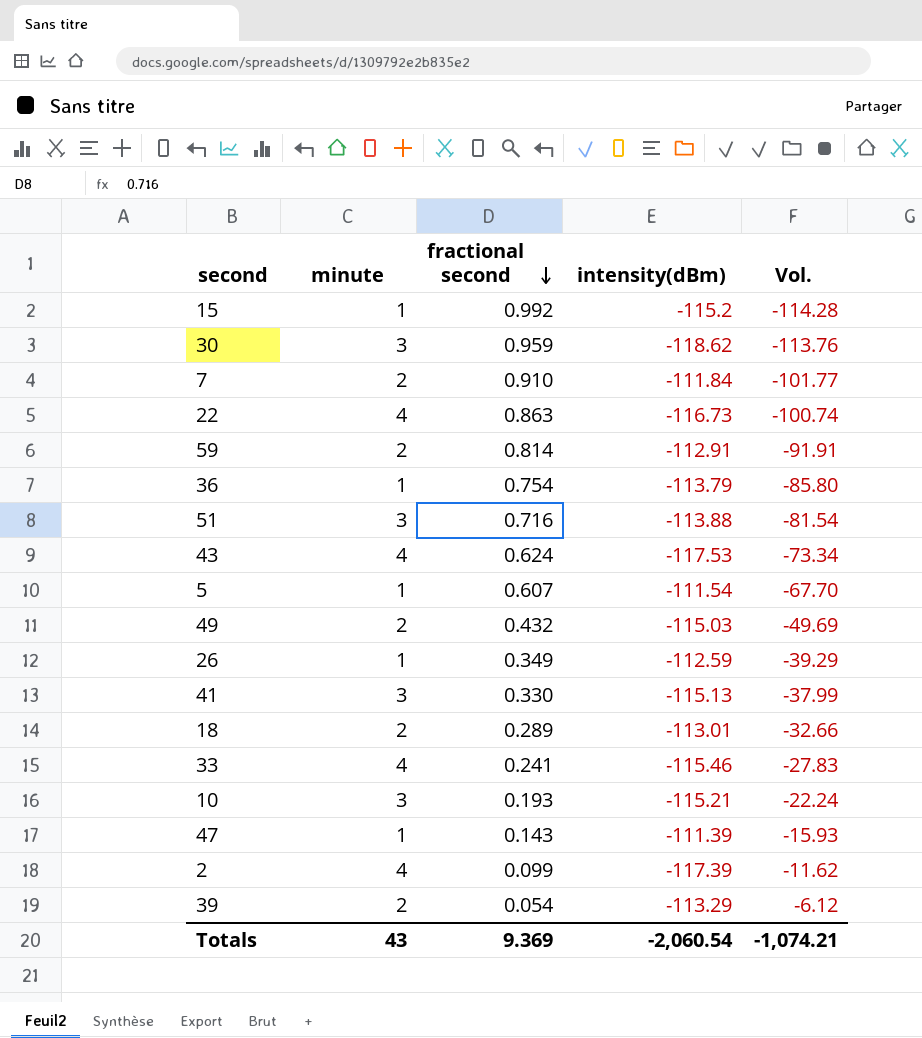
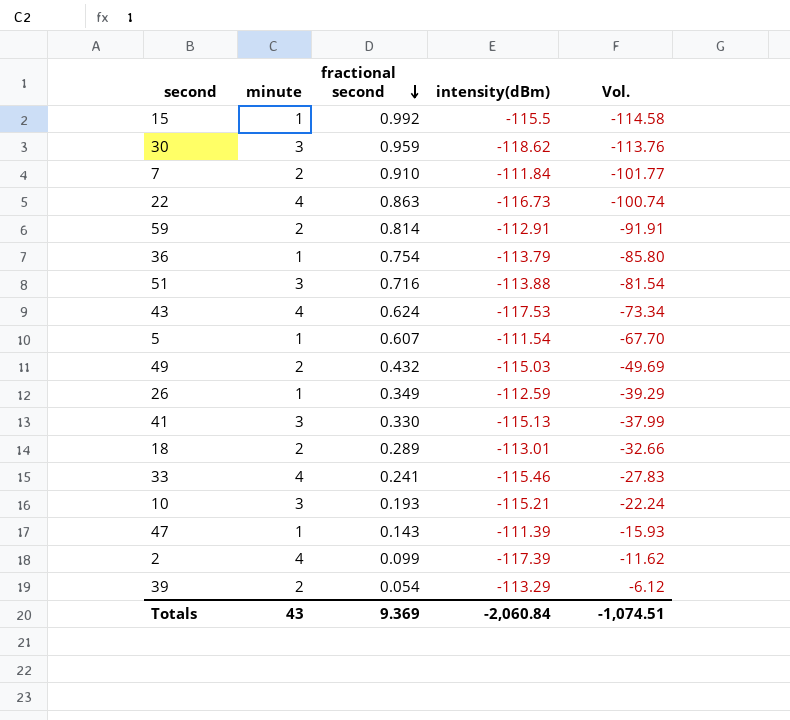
15 | intensity(dBm): -115.2 -> -115.5
15 | Vol.: -114.28 -> -114.58
Totals | intensity(dBm): -2,060.54 -> -2,060.84
Totals | Vol.: -1,074.21 -> -1,074.51

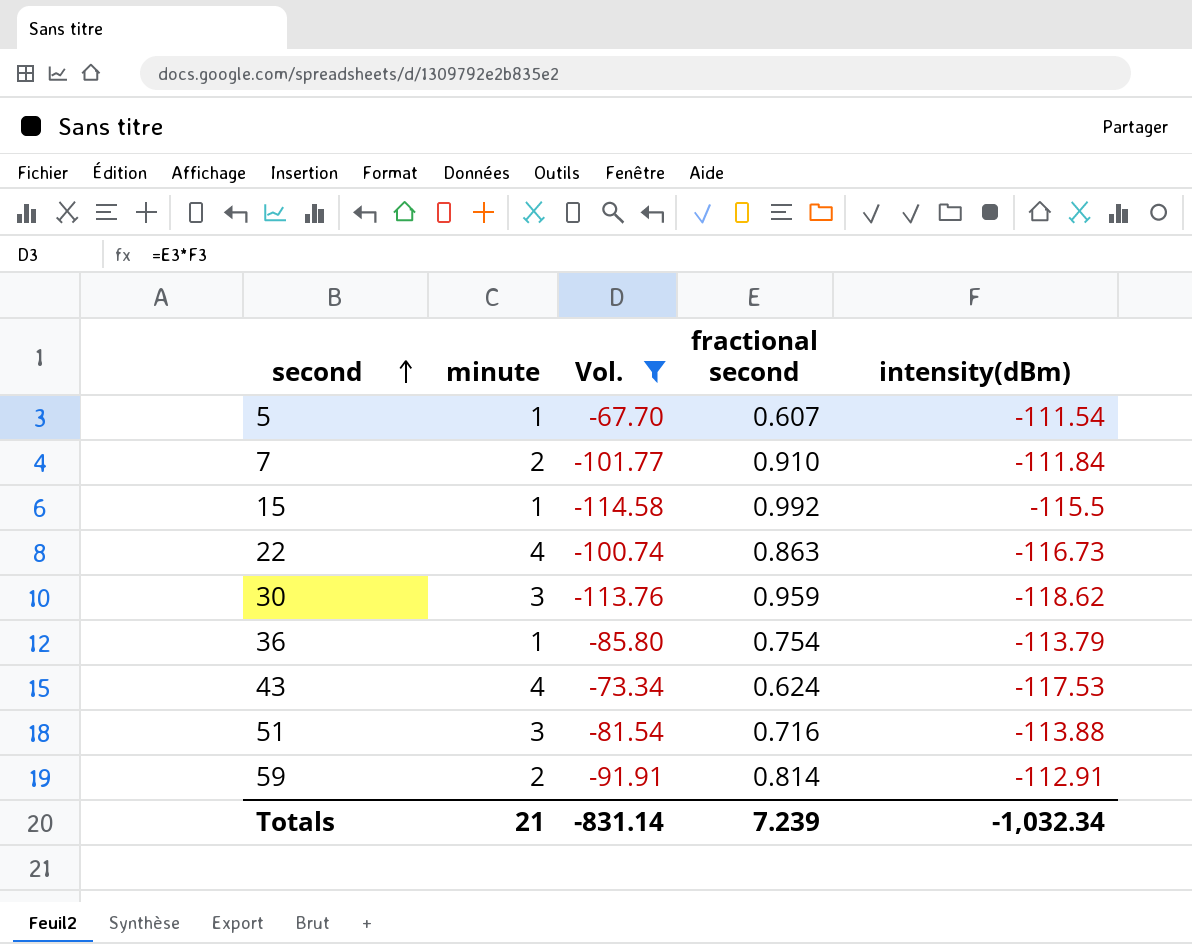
filter: none -> Vol. <= -67.70
row order: fractional second descending -> second ascending
column Vol. | position: 5 -> 3
Totals | minute: 43 -> 21
Totals | Vol.: -1,074.51 -> -831.14
Totals | fractional second: 9.369 -> 7.239
Totals | intensity(dBm): -2,060.84 -> -1,032.34

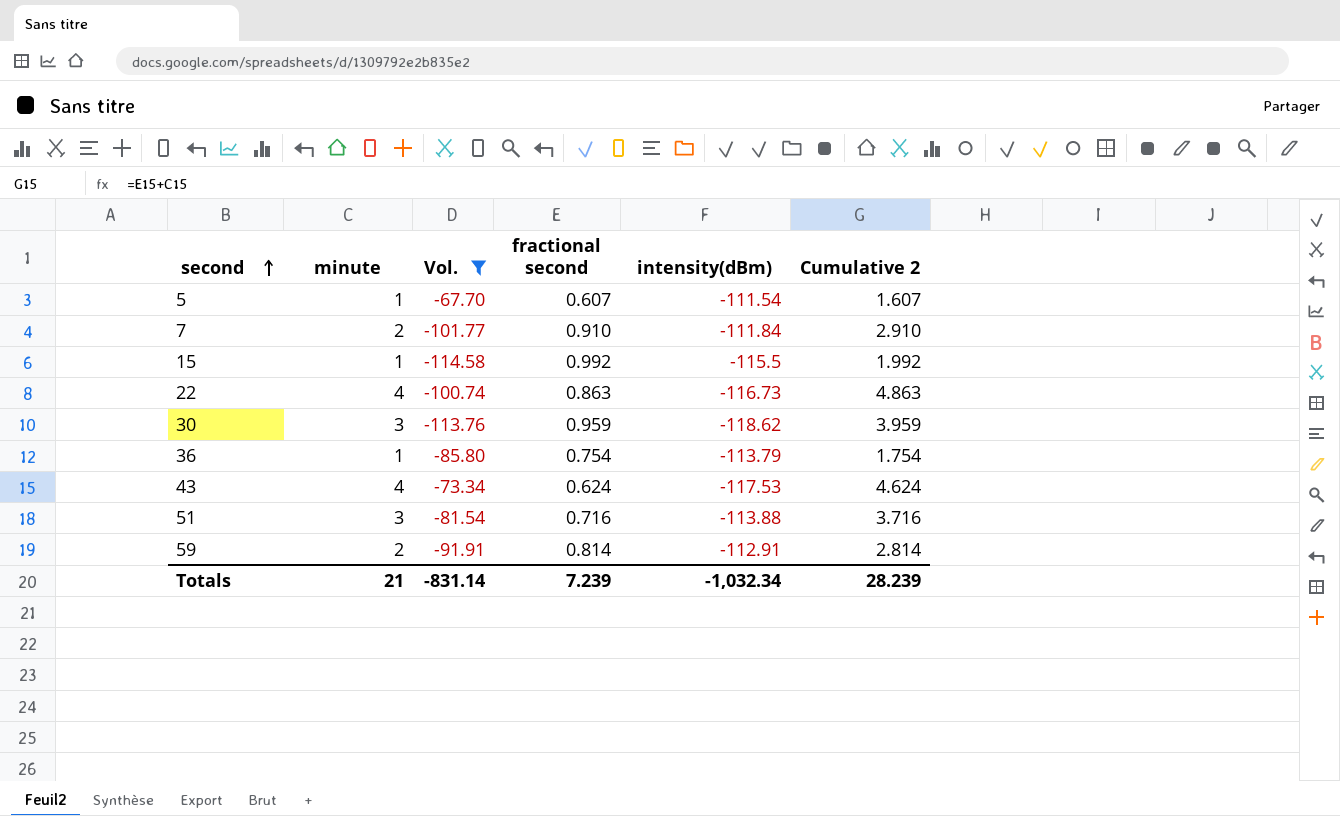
column Cumulative 2 | formula: none -> [minute] + [fractional second]

